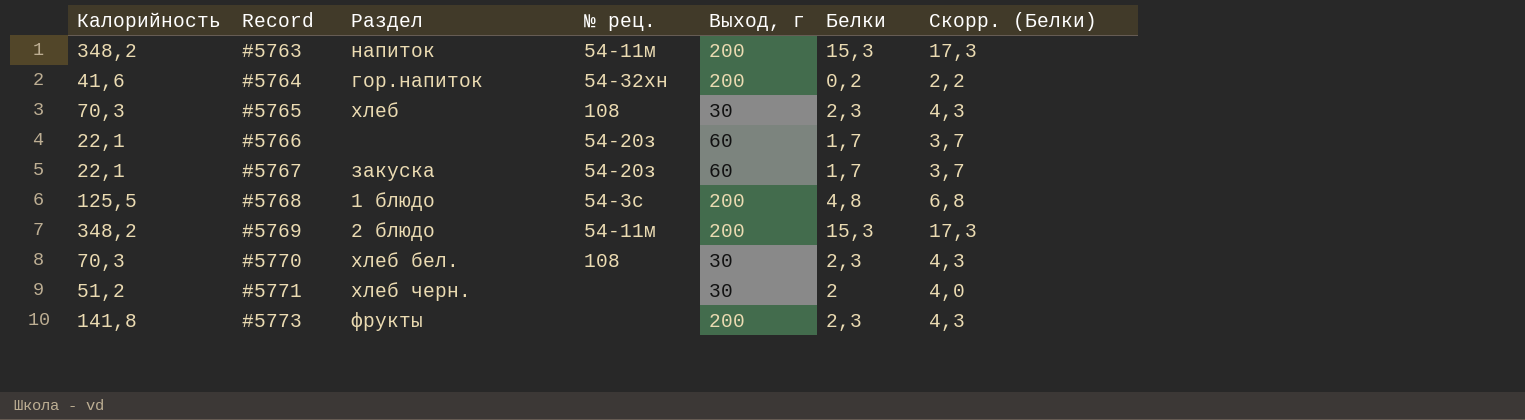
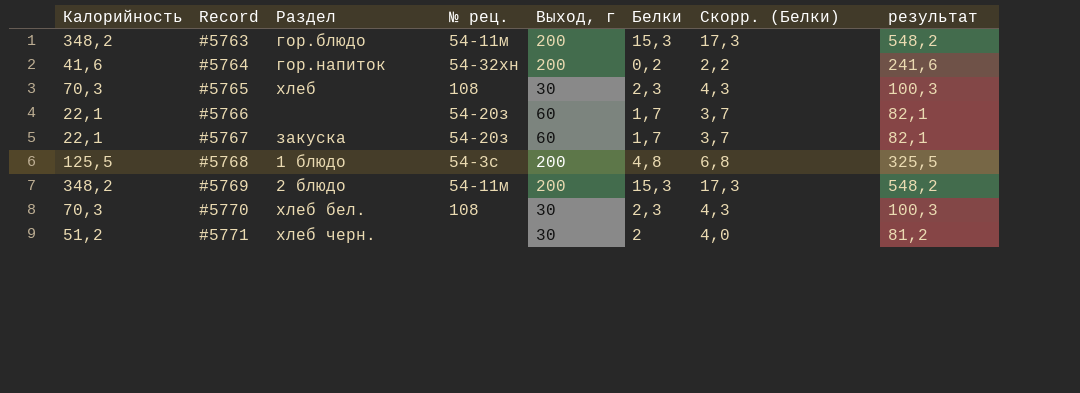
column результат | formula: none -> [Калорийность] + [Выход, г]
row #5773: 141,8 | фрукты | none | 200 | 2,3 | 4,3 -> none
#5763 | Раздел: напиток -> гор.блюдо

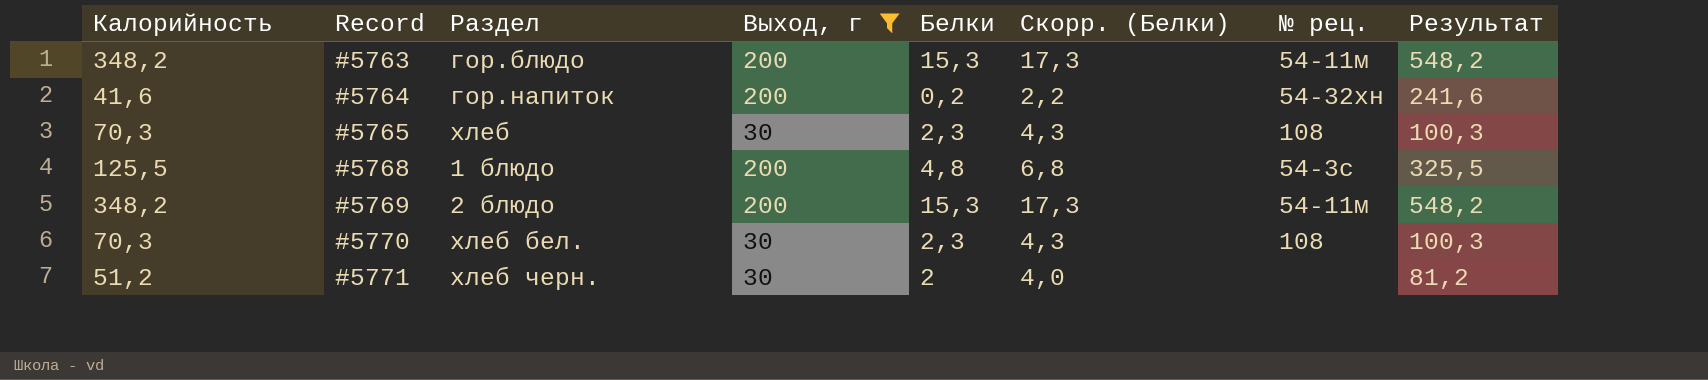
filter: none -> Выход, г != 60
column № рец. | position: 4 -> 7
column name: результат -> Результат

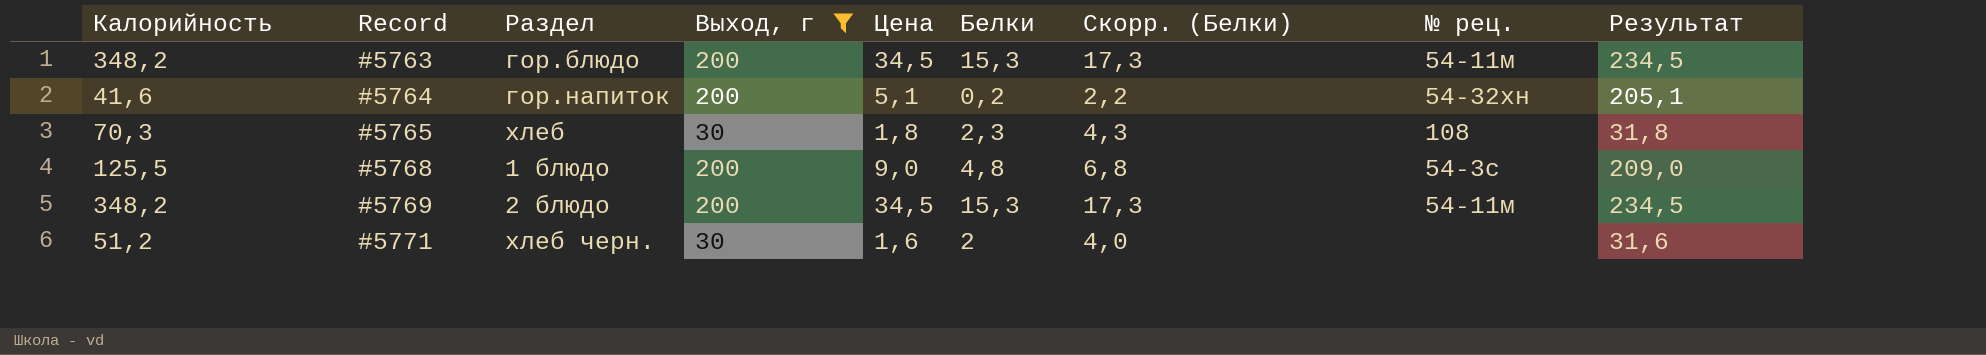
column Цена | position: none -> 5
column Результат | formula: [Калорийность] + [Выход, г] -> [Выход, г] + [Цена]
row #5770: 70,3 | хлеб бел. | 30 | 2,3 | 4,3 | 108 | 100,3 -> none

